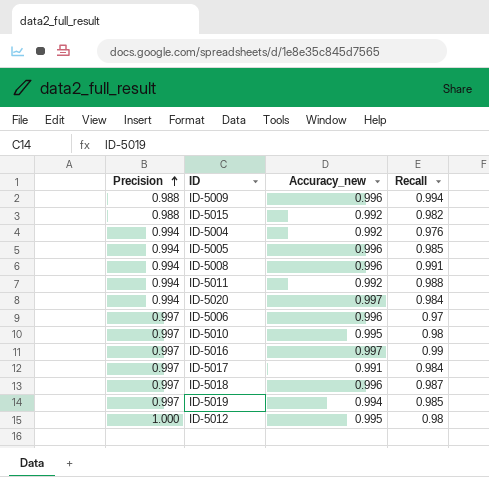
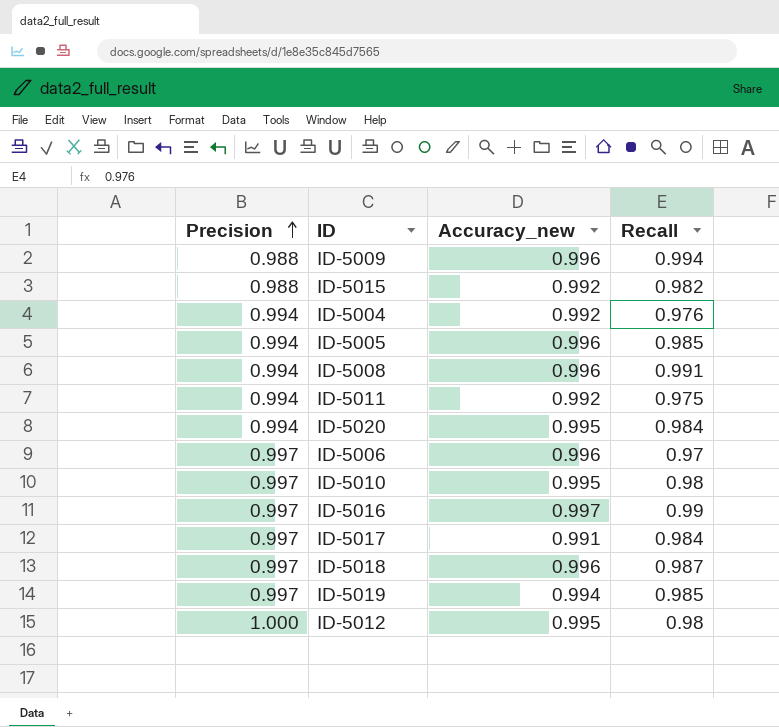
ID-5011 | Recall: 0.988 -> 0.975
ID-5020 | Accuracy_new: 0.997 -> 0.995

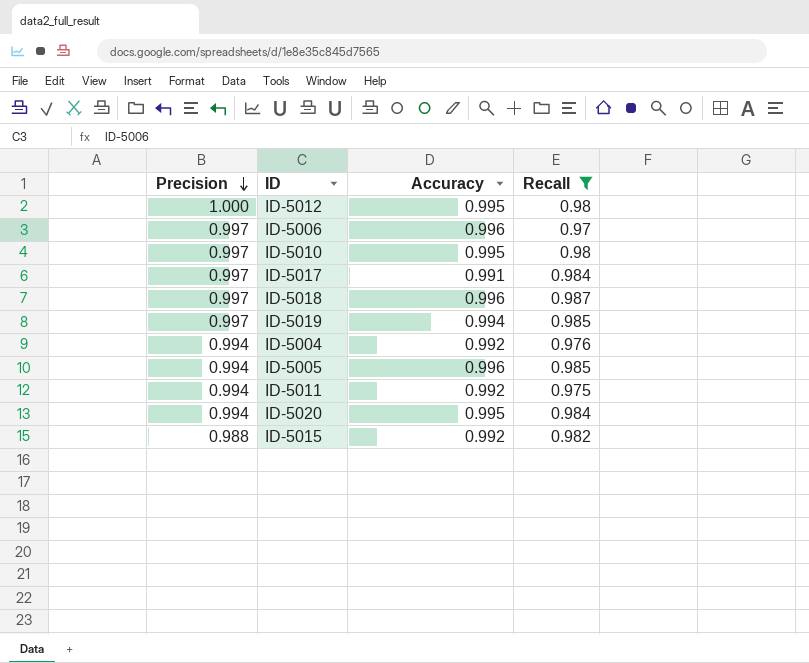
filter: none -> Recall <= 0.987
row order: Precision ascending -> Precision descending
column name: Accuracy_new -> Accuracy

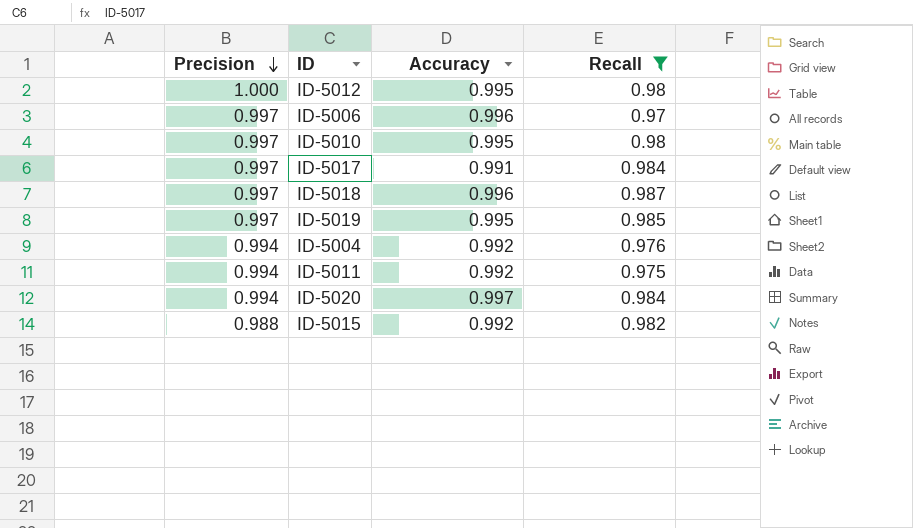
row ID-5005: 0.994 | 0.996 | 0.985 -> none
ID-5019 | Accuracy: 0.994 -> 0.995
ID-5020 | Accuracy: 0.995 -> 0.997

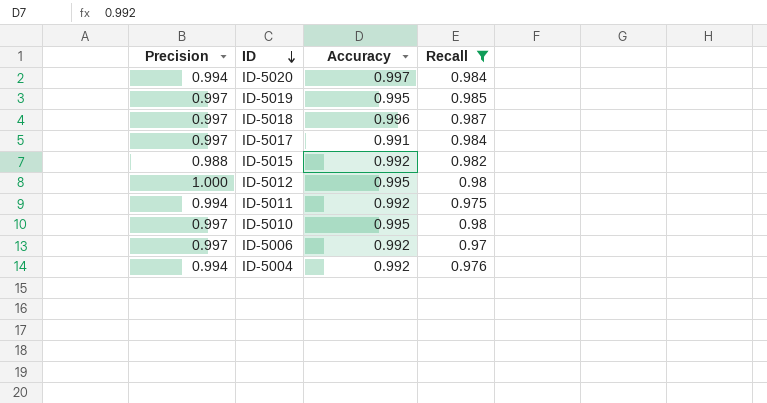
row order: Precision descending -> ID descending
ID-5006 | Accuracy: 0.996 -> 0.992

